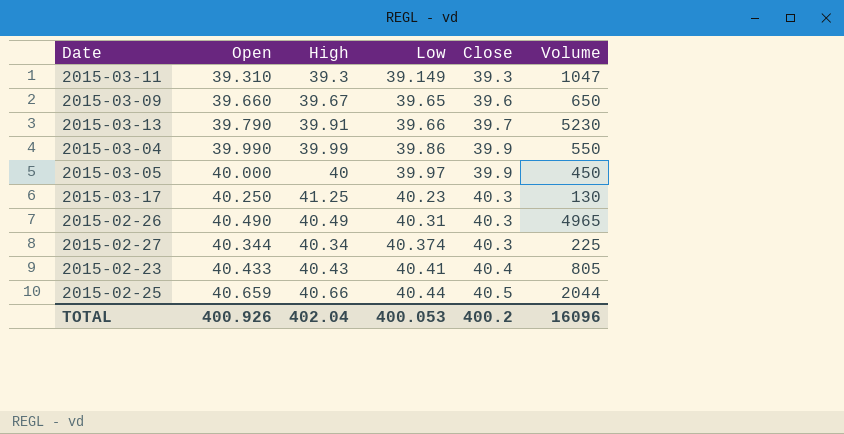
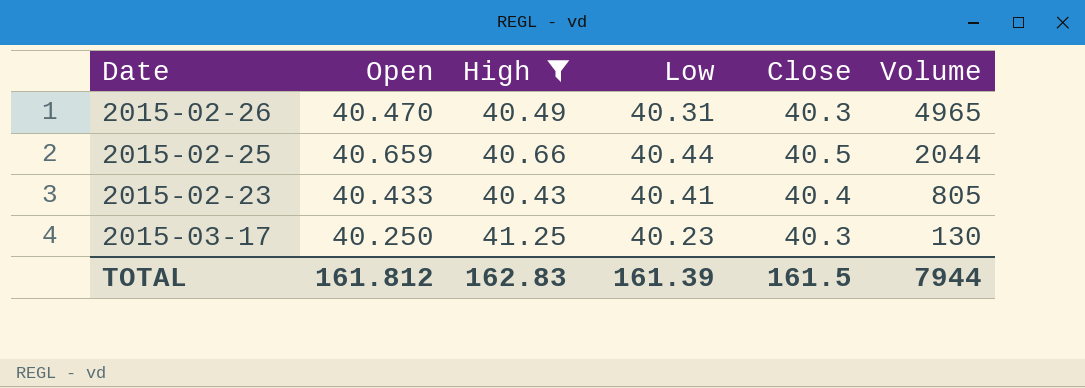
filter: none -> High >= 40.43
row order: Low ascending -> Volume descending
2015-02-26 | Open: 40.490 -> 40.470
TOTAL | Open: 400.926 -> 161.812
TOTAL | High: 402.04 -> 162.83
TOTAL | Low: 400.053 -> 161.39
TOTAL | Close: 400.2 -> 161.5
TOTAL | Volume: 16096 -> 7944

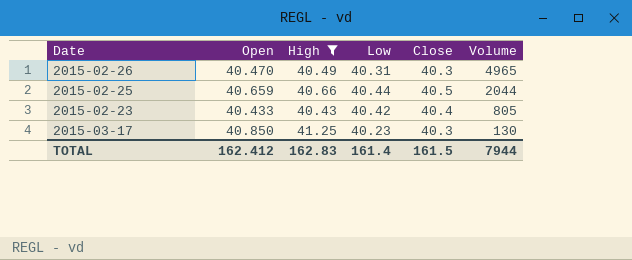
2015-02-23 | Low: 40.41 -> 40.42
2015-03-17 | Open: 40.250 -> 40.850
TOTAL | Open: 161.812 -> 162.412
TOTAL | Low: 161.39 -> 161.4

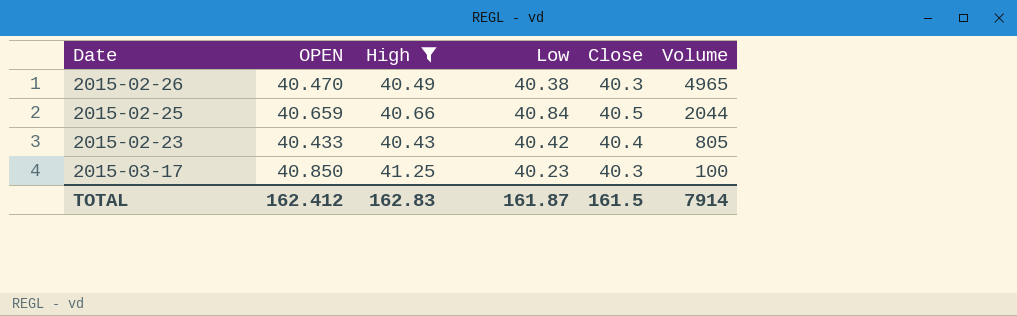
column name: Open -> OPEN
2015-02-26 | Low: 40.31 -> 40.38
2015-02-25 | Low: 40.44 -> 40.84
2015-03-17 | Volume: 130 -> 100
TOTAL | Low: 161.4 -> 161.87
TOTAL | Volume: 7944 -> 7914

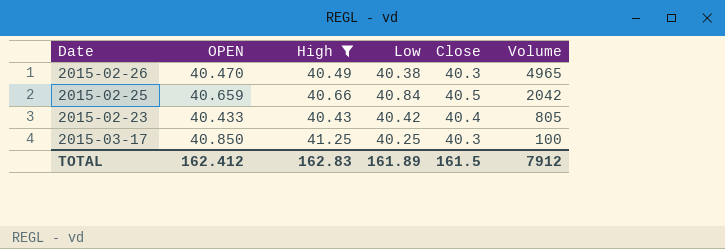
2015-02-25 | Volume: 2044 -> 2042
2015-03-17 | Low: 40.23 -> 40.25
TOTAL | Low: 161.87 -> 161.89
TOTAL | Volume: 7914 -> 7912

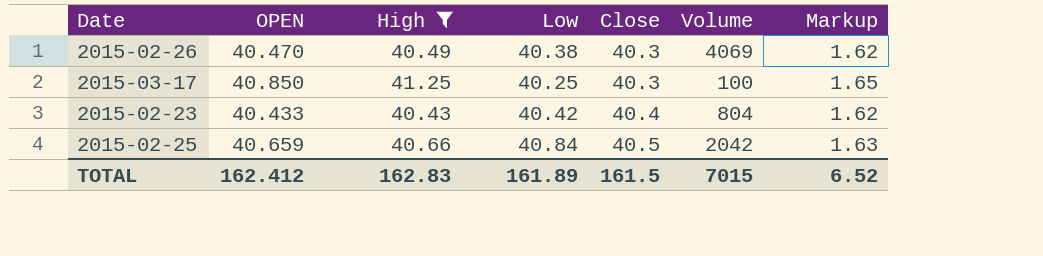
row order: Volume descending -> Close ascending
column Markup | formula: none -> [High] * 0.04
2015-02-26 | Volume: 4965 -> 4069
2015-02-23 | Volume: 805 -> 804
TOTAL | Volume: 7912 -> 7015

